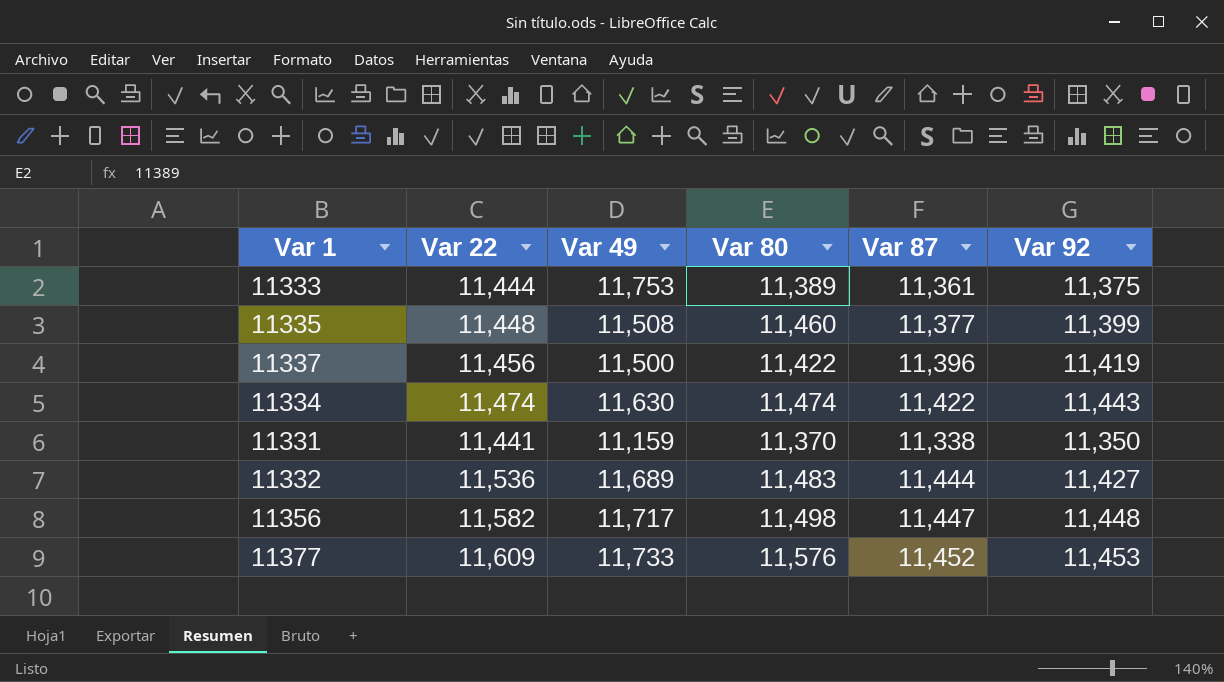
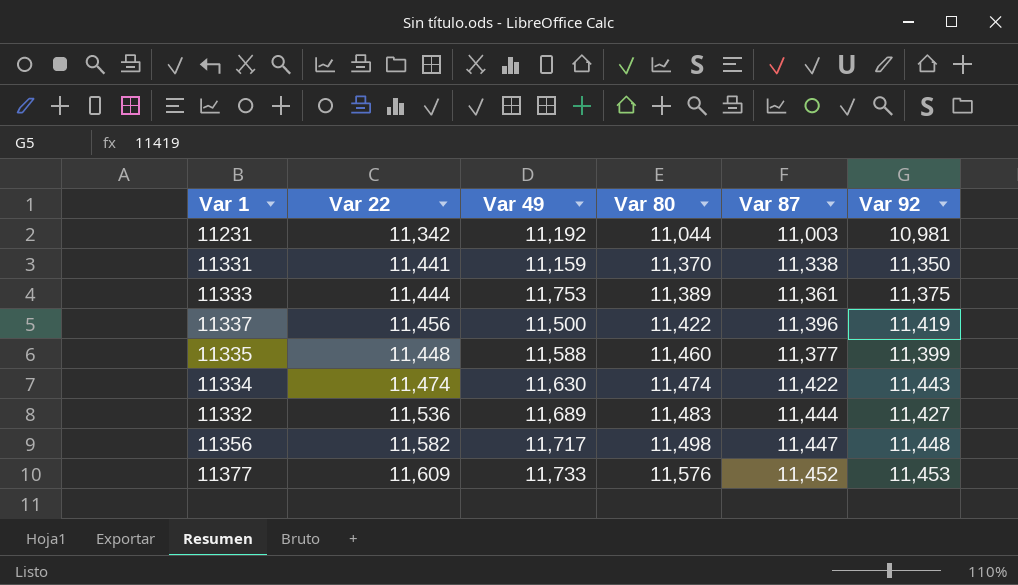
row order: none -> Var 80 ascending
row 11231: none -> 11,342 | 11,192 | 11,044 | 11,003 | 10,981
11335 | Var 49: 11,508 -> 11,588

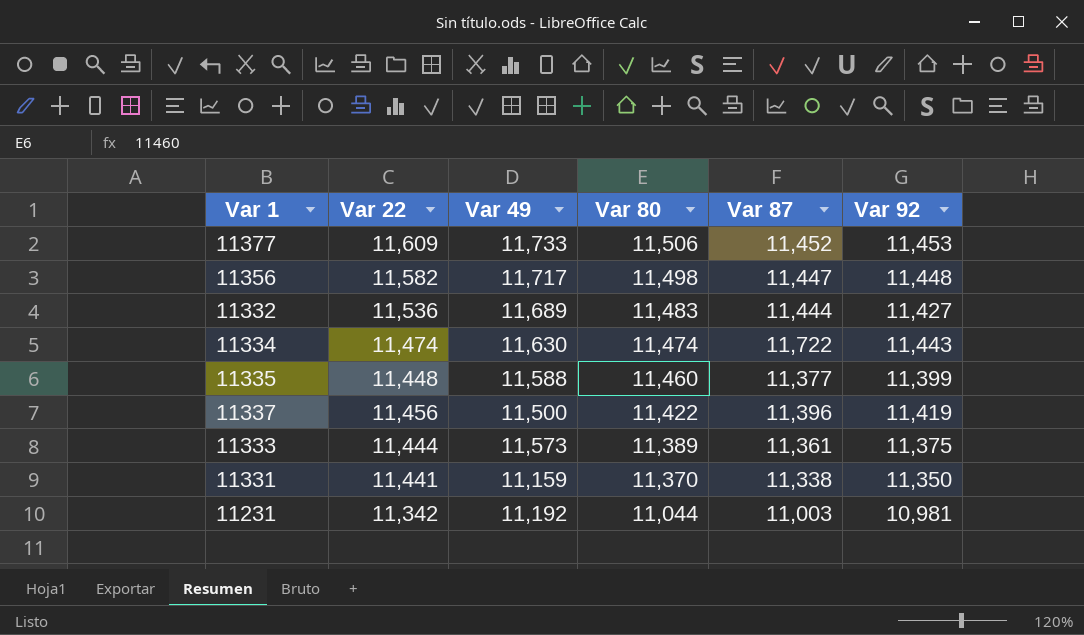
row order: Var 80 ascending -> Var 80 descending
11377 | Var 80: 11,576 -> 11,506
11334 | Var 87: 11,422 -> 11,722
11333 | Var 49: 11,753 -> 11,573

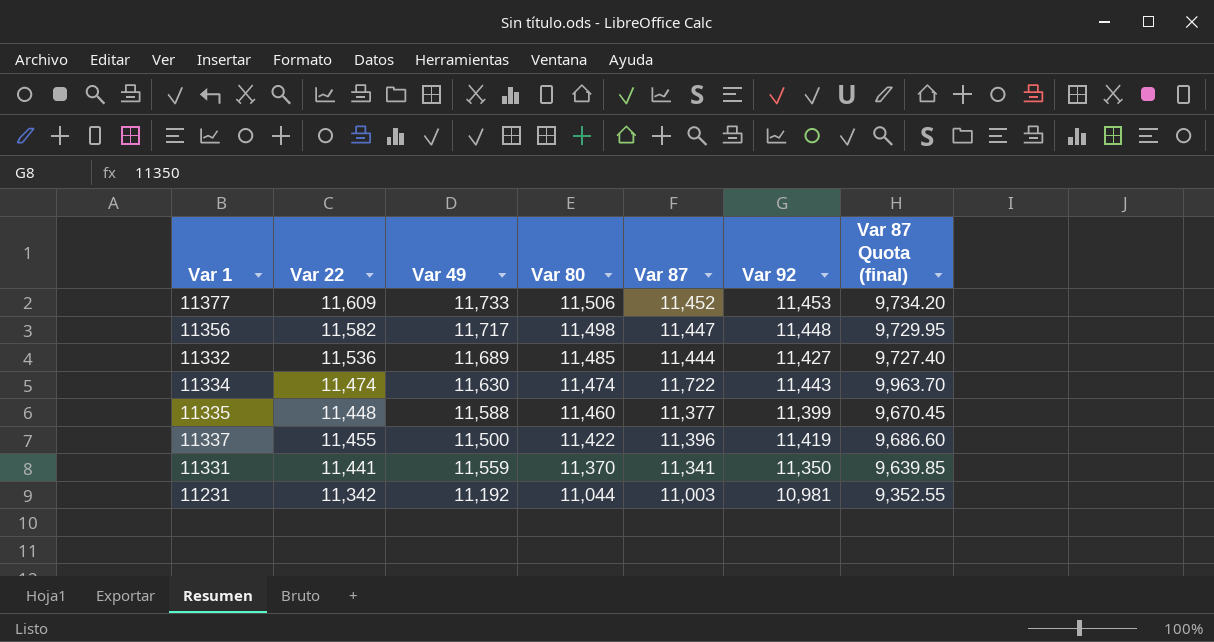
column Var 87 Quota (final) | formula: none -> [Var 87] * 0.85
row 11333: 11,444 | 11,573 | 11,389 | 11,361 | 11,375 -> none
11332 | Var 80: 11,483 -> 11,485
11337 | Var 22: 11,456 -> 11,455
11331 | Var 49: 11,159 -> 11,559
11331 | Var 87: 11,338 -> 11,341

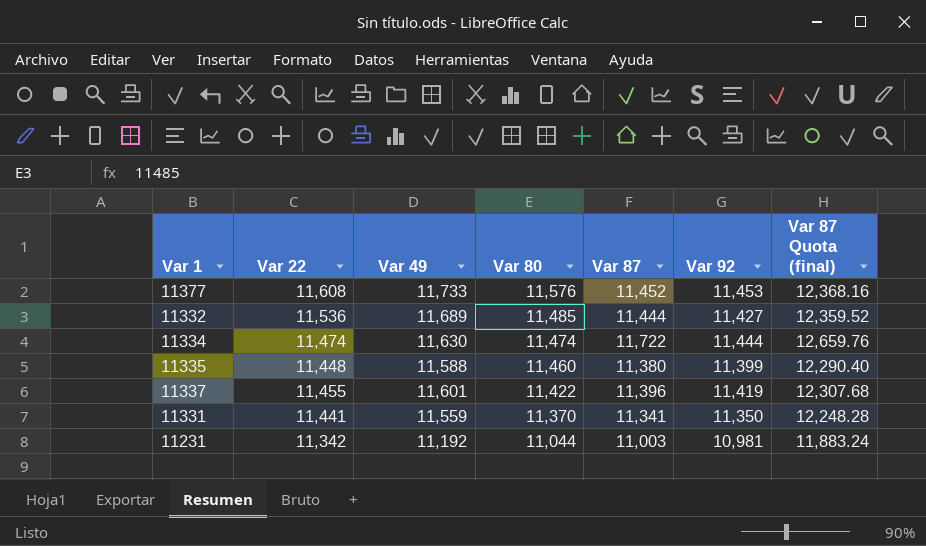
column Var 87 Quota (final) | formula: [Var 87] * 0.85 -> [Var 87] * 1.08
row 11356: 11,582 | 11,717 | 11,498 | 11,447 | 11,448 | 9,729.95 -> none
11377 | Var 22: 11,609 -> 11,608
11377 | Var 80: 11,506 -> 11,576
11334 | Var 92: 11,443 -> 11,444
11335 | Var 87: 11,377 -> 11,380
11337 | Var 49: 11,500 -> 11,601

